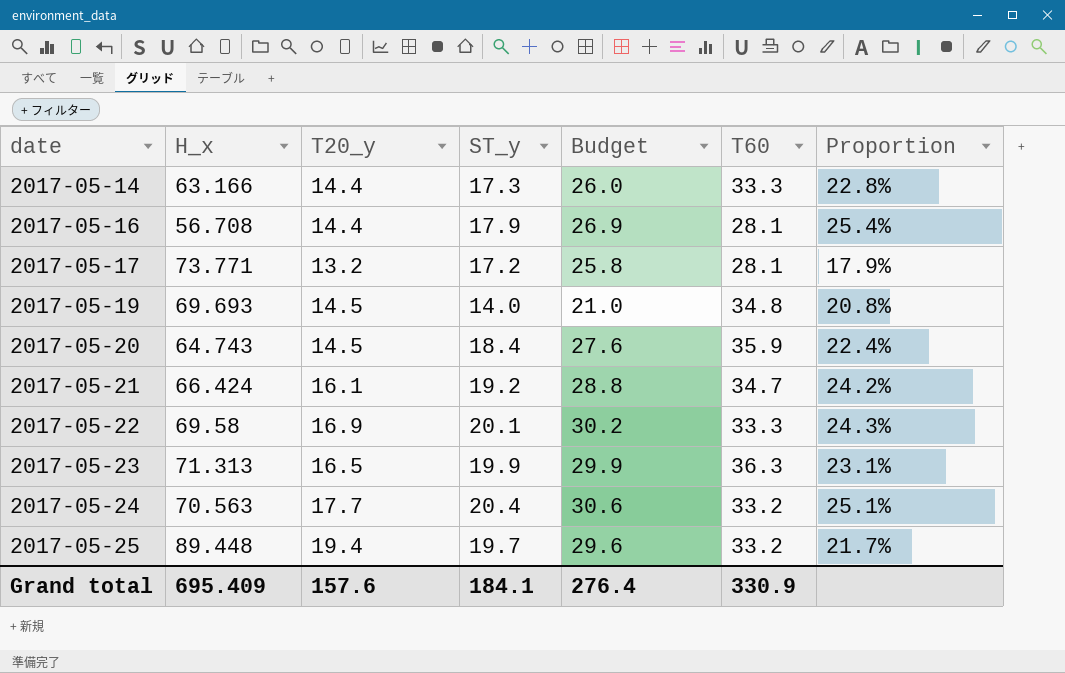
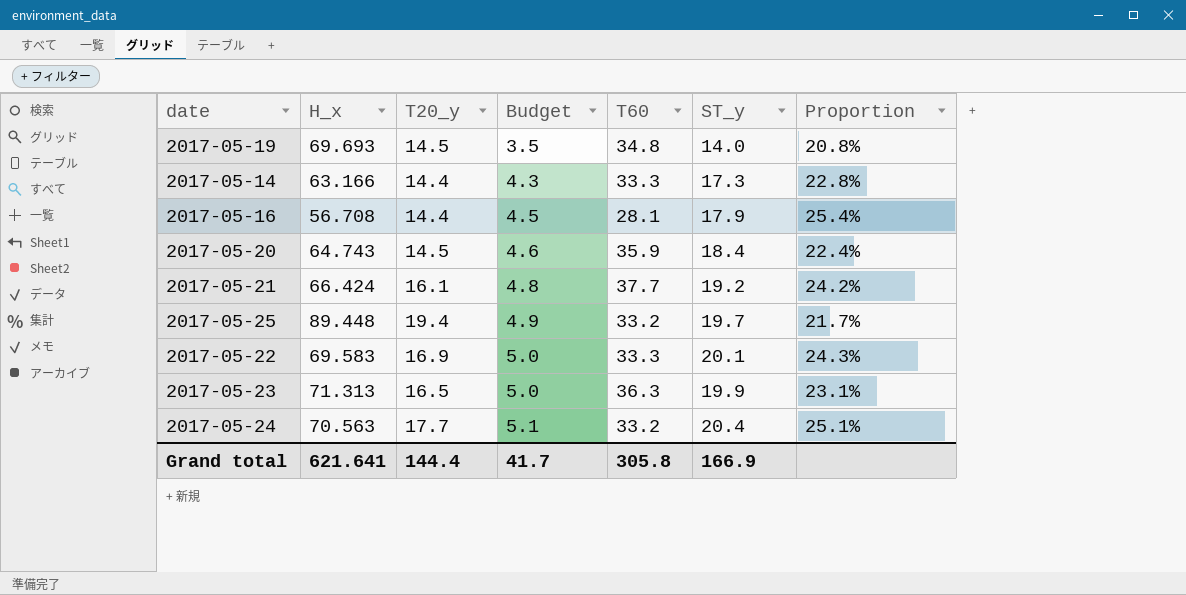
row order: date ascending -> Budget ascending
column Budget | formula: [ST_y] * 1.5 -> [ST_y] * 0.25
column ST_y | position: 4 -> 6
row 2017-05-17: 73.771 | 13.2 | 17.2 | 25.8 | 28.1 | 17.9% -> none
2017-05-21 | T60: 34.7 -> 37.7
2017-05-22 | H_x: 69.58 -> 69.583
Grand total | H_x: 695.409 -> 621.641
Grand total | T20_y: 157.6 -> 144.4
Grand total | Budget: 276.4 -> 41.7
Grand total | T60: 330.9 -> 305.8
Grand total | ST_y: 184.1 -> 166.9

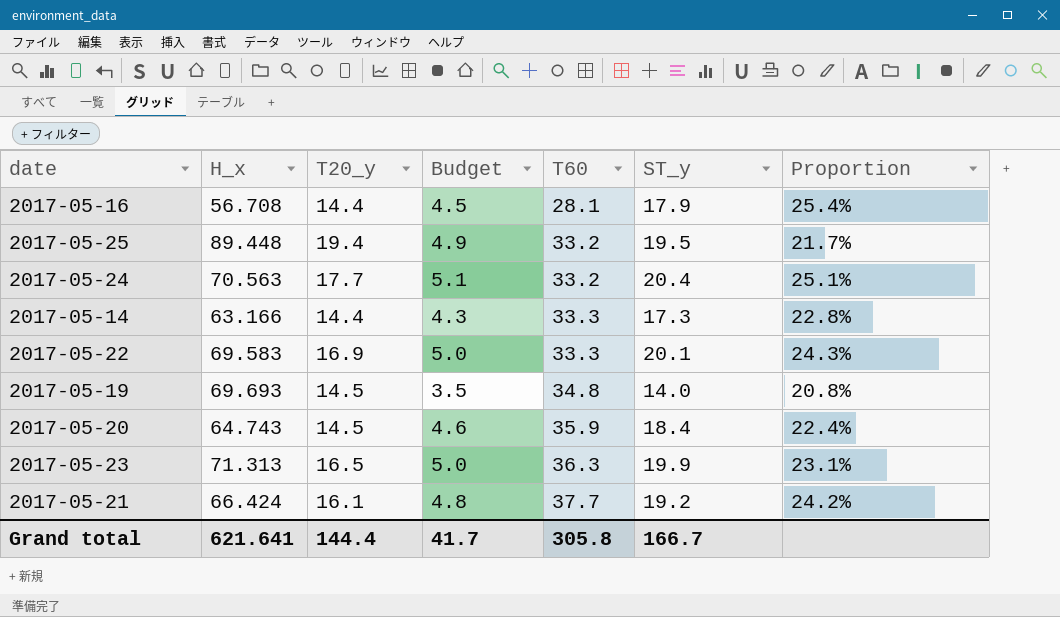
row order: Budget ascending -> T60 ascending
2017-05-25 | ST_y: 19.7 -> 19.5
Grand total | ST_y: 166.9 -> 166.7

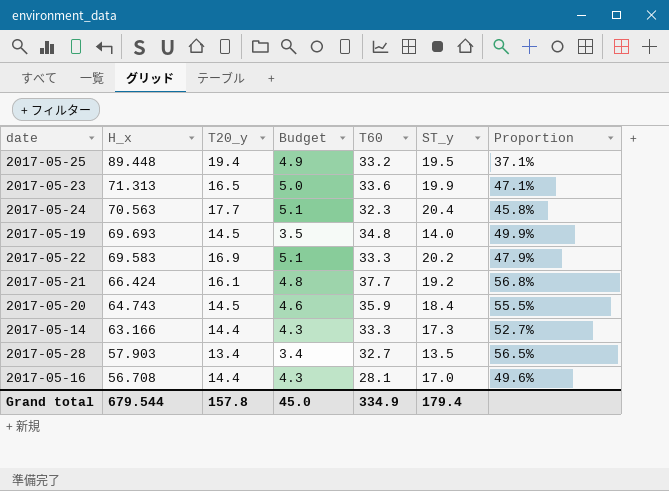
row order: T60 ascending -> H_x descending
column Proportion | formula: [T20_y] / [H_x] -> [T60] / [H_x]
2017-05-23 | T60: 36.3 -> 33.6
2017-05-24 | T60: 33.2 -> 32.3
2017-05-22 | Budget: 5.0 -> 5.1
2017-05-22 | ST_y: 20.1 -> 20.2
row 2017-05-28: none -> 57.903 | 13.4 | 3.4 | 32.7 | 13.5 | 56.5%
2017-05-16 | Budget: 4.5 -> 4.3
2017-05-16 | ST_y: 17.9 -> 17.0
Grand total | H_x: 621.641 -> 679.544
Grand total | T20_y: 144.4 -> 157.8
Grand total | Budget: 41.7 -> 45.0
Grand total | T60: 305.8 -> 334.9
Grand total | ST_y: 166.7 -> 179.4

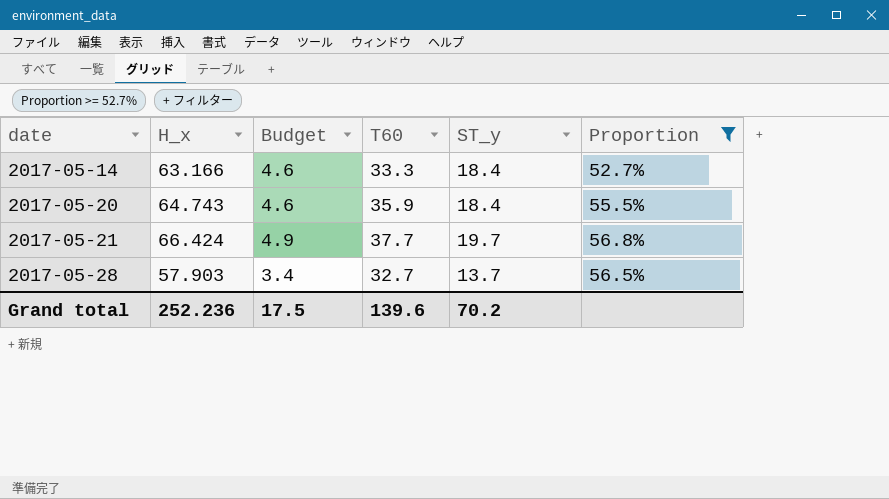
filter: none -> Proportion >= 52.7%
row order: H_x descending -> date ascending
column T20_y | position: 3 -> none
2017-05-14 | Budget: 4.3 -> 4.6
2017-05-14 | ST_y: 17.3 -> 18.4
2017-05-21 | Budget: 4.8 -> 4.9
2017-05-21 | ST_y: 19.2 -> 19.7
2017-05-28 | ST_y: 13.5 -> 13.7
Grand total | H_x: 679.544 -> 252.236
Grand total | Budget: 45.0 -> 17.5
Grand total | T60: 334.9 -> 139.6
Grand total | ST_y: 179.4 -> 70.2

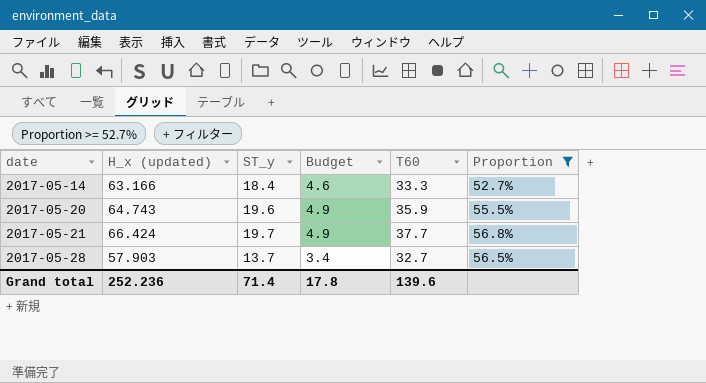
column name: H_x -> H_x (updated)
column ST_y | position: 5 -> 3
2017-05-20 | ST_y: 18.4 -> 19.6
2017-05-20 | Budget: 4.6 -> 4.9
Grand total | ST_y: 70.2 -> 71.4
Grand total | Budget: 17.5 -> 17.8

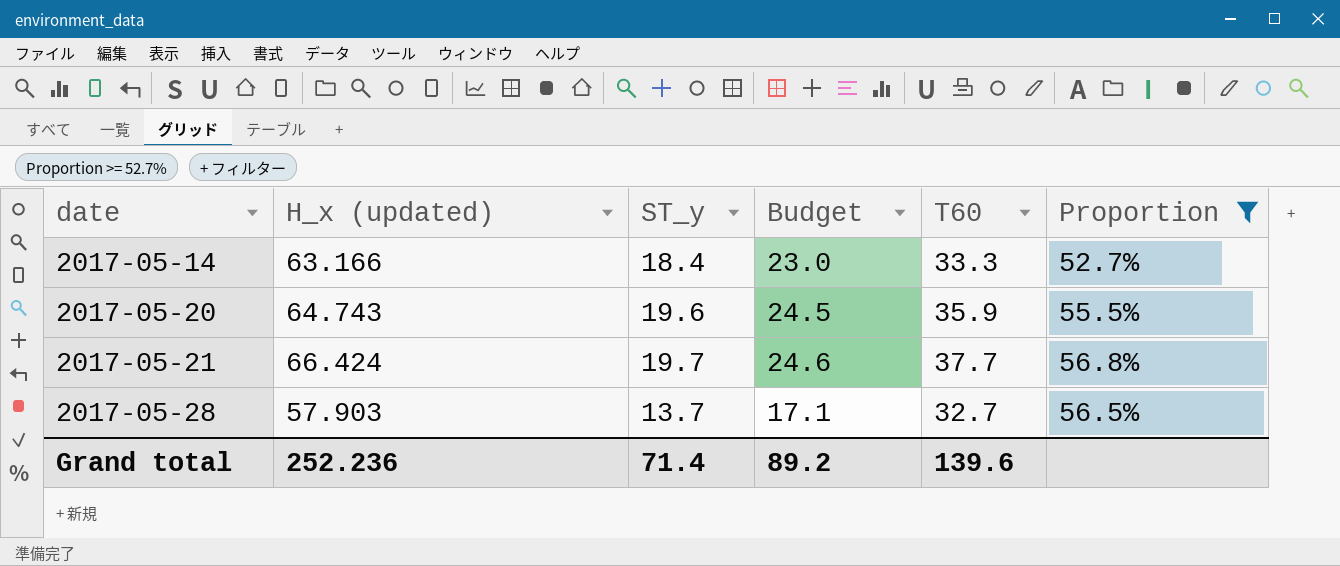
column Budget | formula: [ST_y] * 0.25 -> [ST_y] * 1.25
Grand total | Budget: 17.8 -> 89.2

